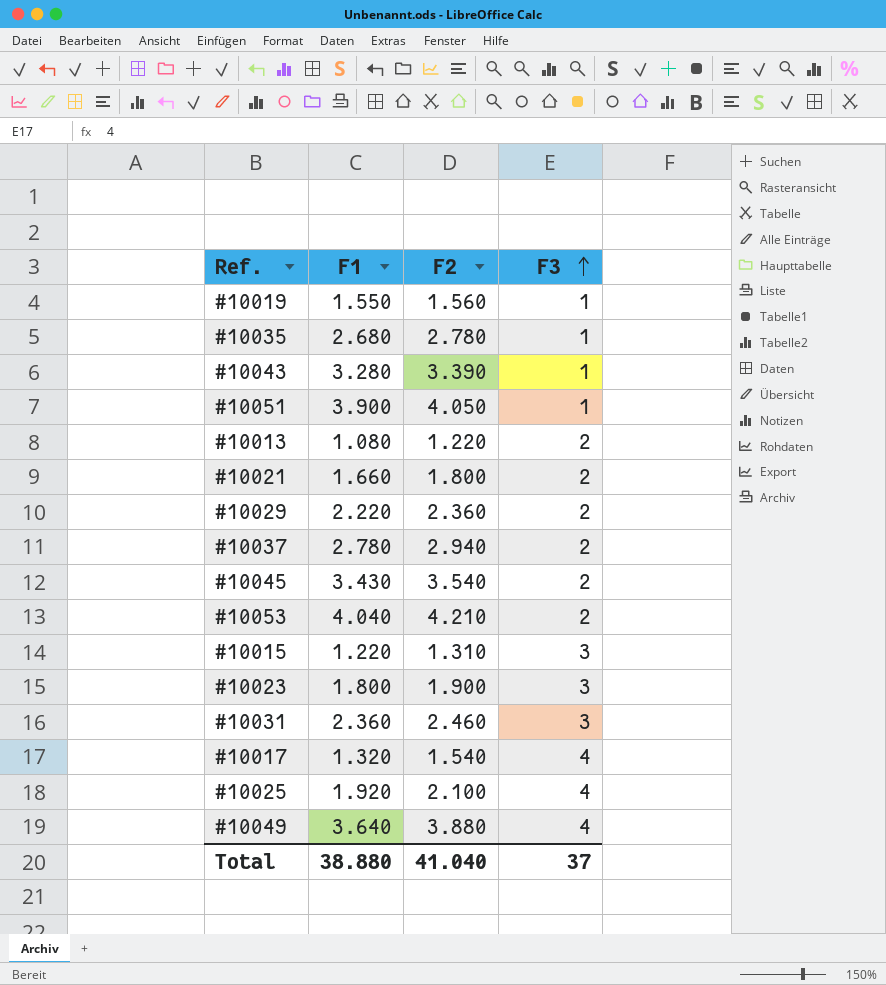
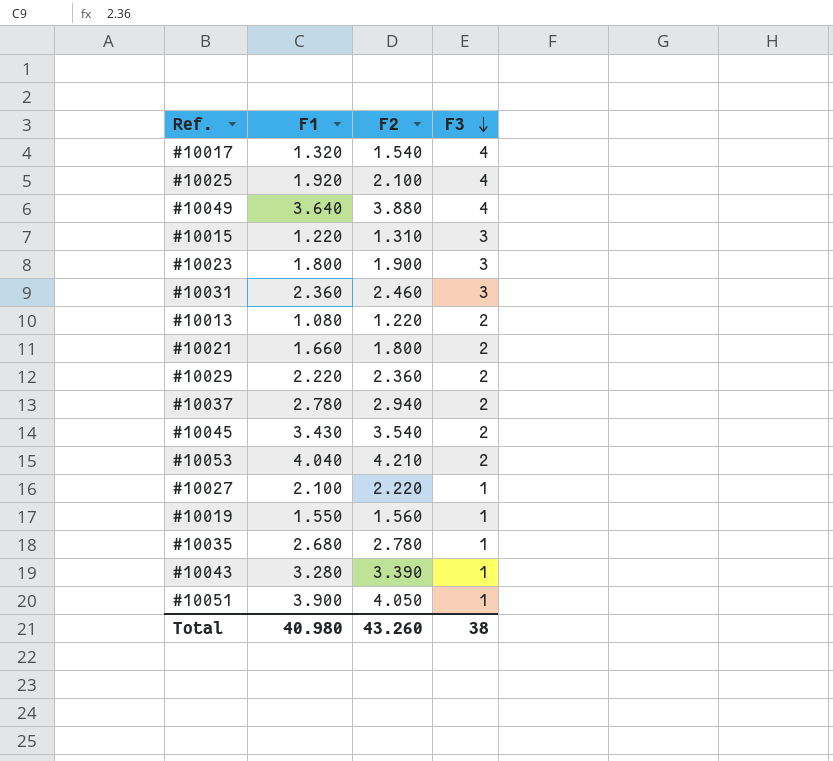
row order: F3 ascending -> F3 descending
row #10027: none -> 2.100 | 2.220 | 1
Total | F1: 38.880 -> 40.980
Total | F2: 41.040 -> 43.260
Total | F3: 37 -> 38

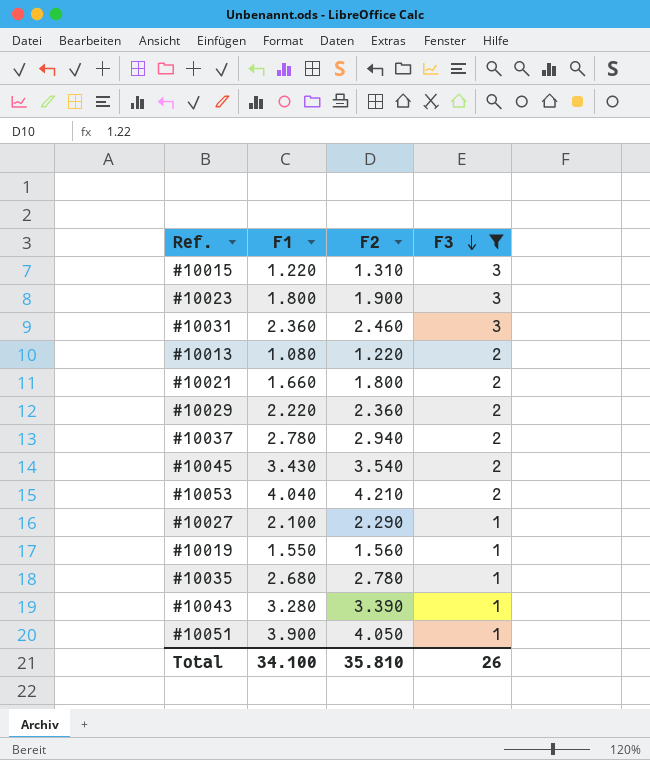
filter: none -> F3 != 4
#10027 | F2: 2.220 -> 2.290
Total | F1: 40.980 -> 34.100
Total | F2: 43.260 -> 35.810
Total | F3: 38 -> 26

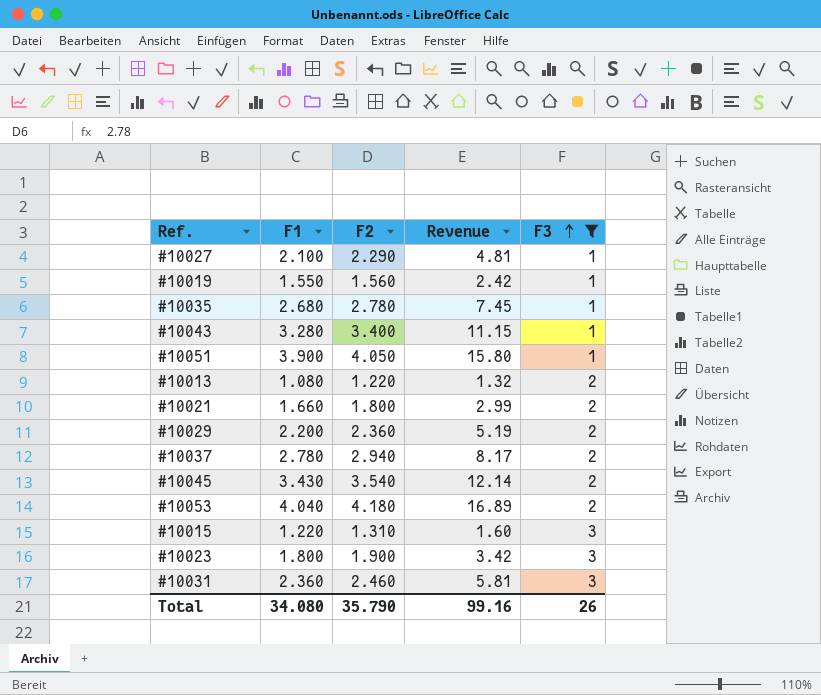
row order: F3 descending -> F3 ascending
column Revenue | formula: none -> [F1] * [F2]
#10043 | F2: 3.390 -> 3.400
#10029 | F1: 2.220 -> 2.200
#10053 | F2: 4.210 -> 4.180
Total | F1: 34.100 -> 34.080
Total | F2: 35.810 -> 35.790

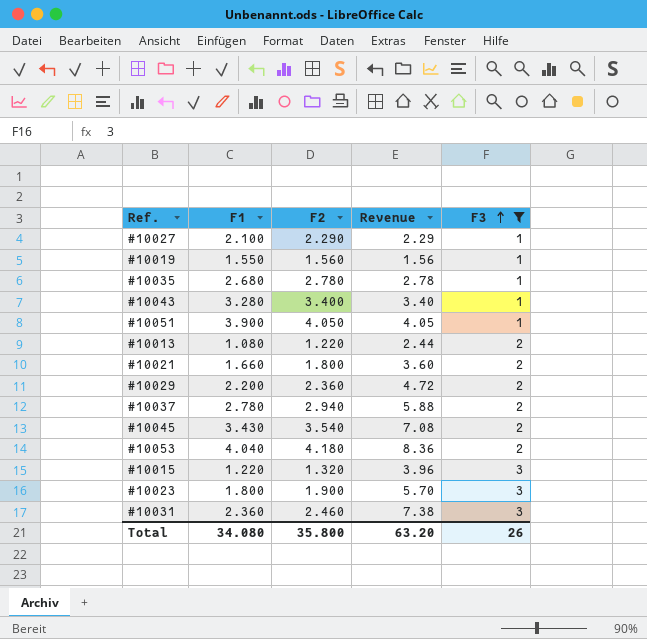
column Revenue | formula: [F1] * [F2] -> [F2] * [F3]
#10015 | F2: 1.310 -> 1.320
Total | F2: 35.790 -> 35.800
Total | Revenue: 99.16 -> 63.20

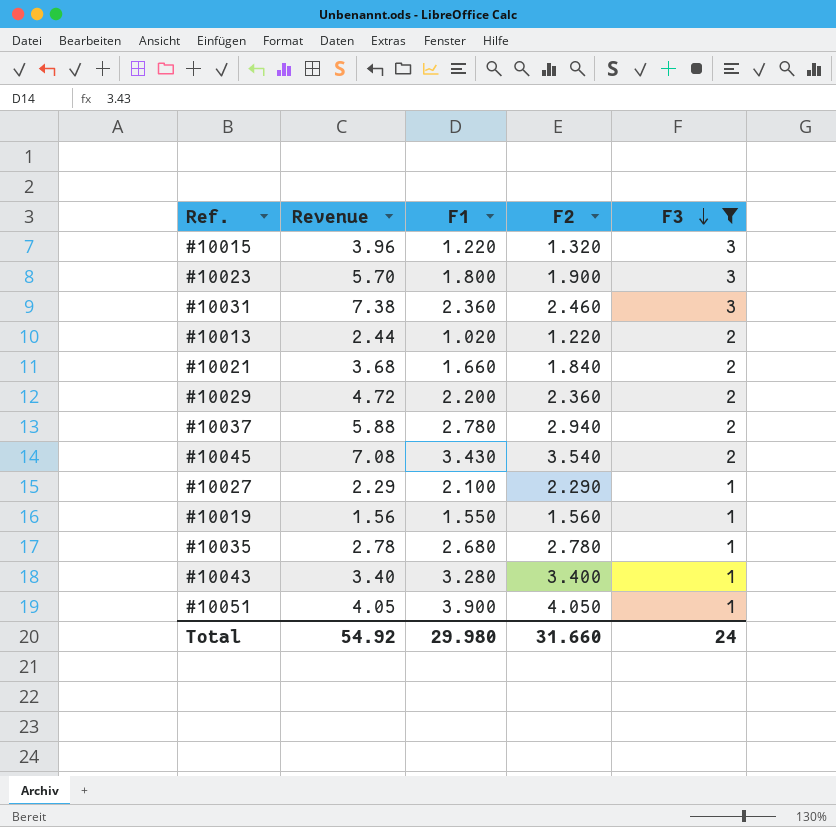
row order: F3 ascending -> F3 descending
column Revenue | position: 4 -> 2
row #10053: 4.040 | 4.180 | 8.36 | 2 -> none
#10013 | F1: 1.080 -> 1.020
#10021 | Revenue: 3.60 -> 3.68
#10021 | F2: 1.800 -> 1.840
Total | Revenue: 63.20 -> 54.92
Total | F1: 34.080 -> 29.980
Total | F2: 35.800 -> 31.660
Total | F3: 26 -> 24

